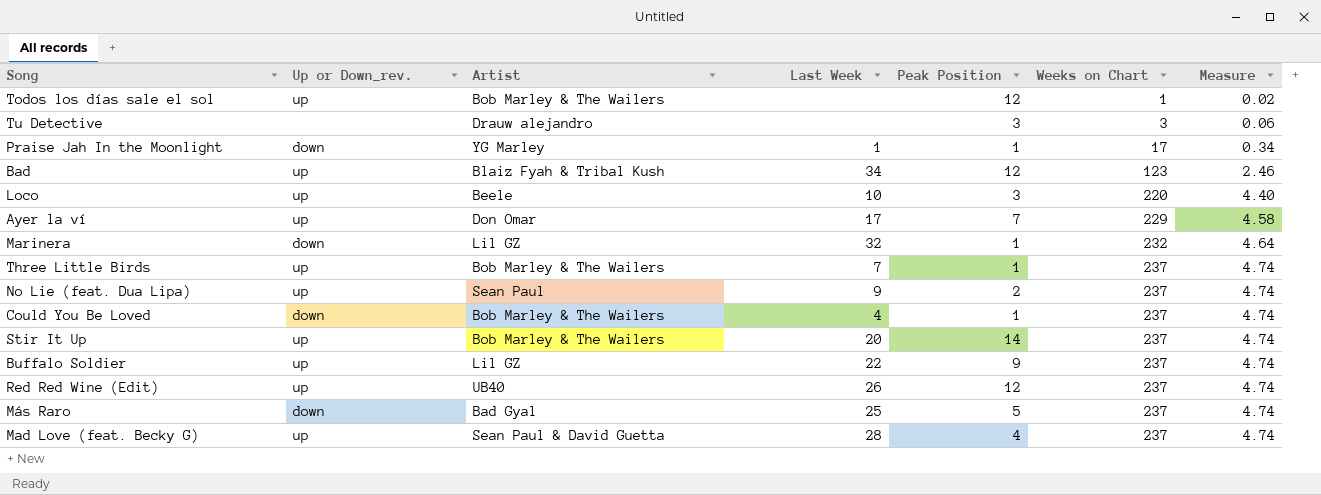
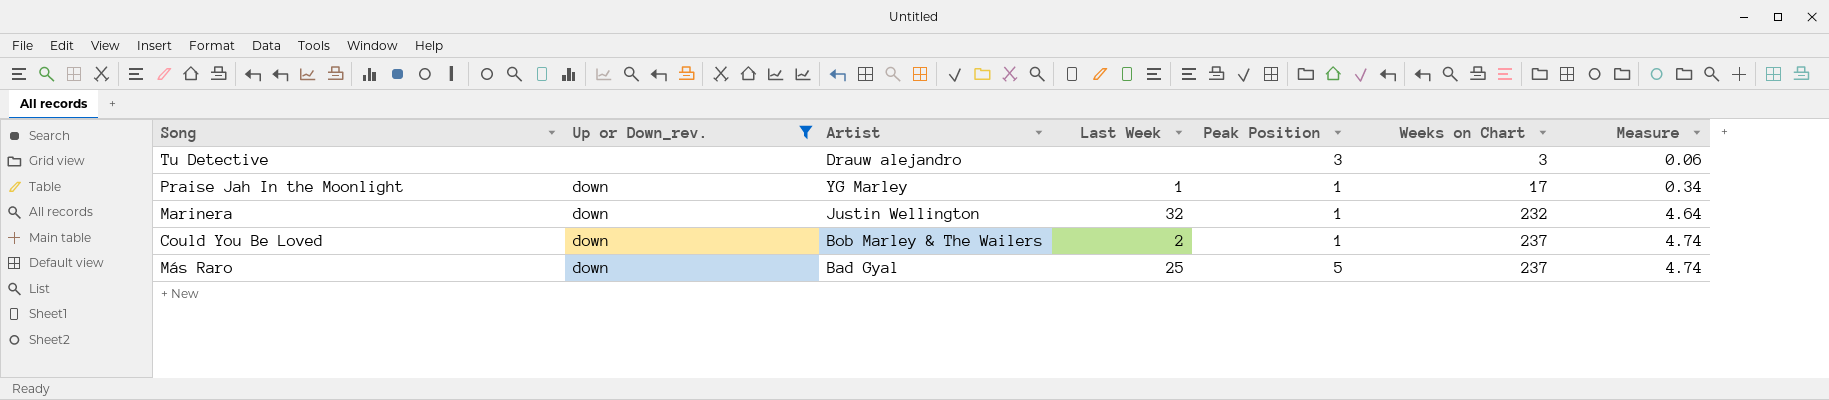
filter: none -> Up or Down_rev. != up
Marinera | Artist: Lil GZ -> Justin Wellington
Could You Be Loved | Last Week: 4 -> 2

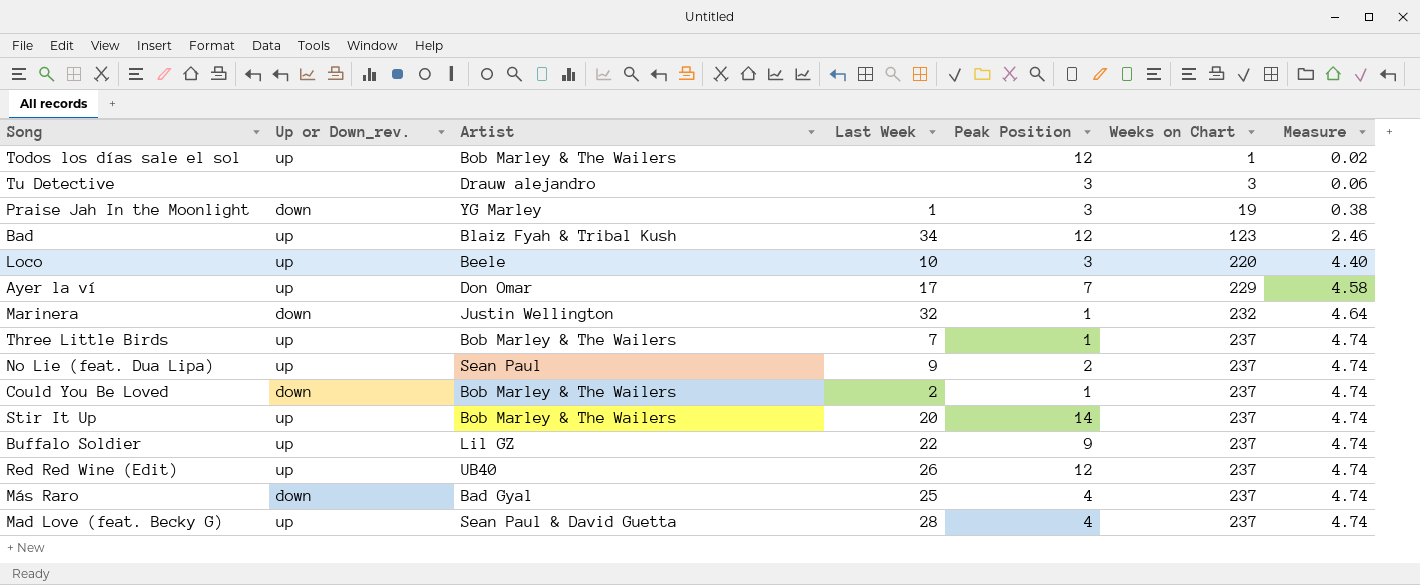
filter: Up or Down_rev. != up -> none
Praise Jah In the Moonlight | Peak Position: 1 -> 3
Praise Jah In the Moonlight | Weeks on Chart: 17 -> 19
Praise Jah In the Moonlight | Measure: 0.34 -> 0.38
Más Raro | Peak Position: 5 -> 4

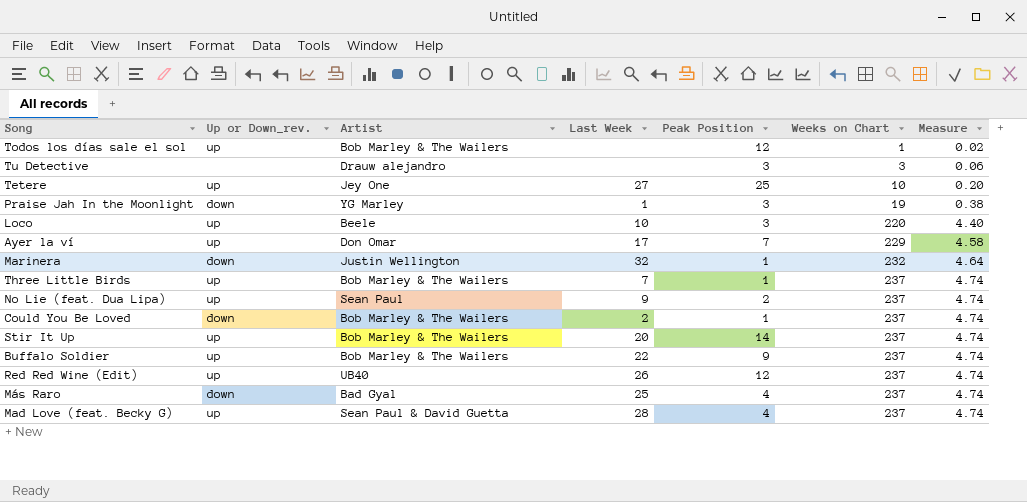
row Bad: up | Blaiz Fyah & Tribal Kush | 34 | 12 | 123 | 2.46 -> none
row Tetere: none -> up | Jey One | 27 | 25 | 10 | 0.20
Buffalo Soldier | Artist: Lil GZ -> Bob Marley & The Wailers

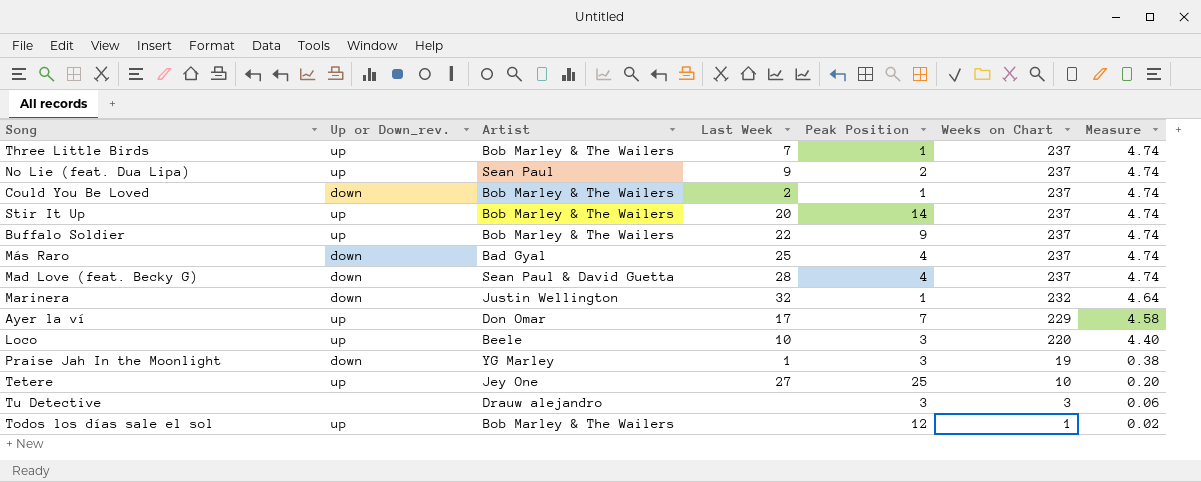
row order: Weeks on Chart ascending -> Weeks on Chart descending
row Red Red Wine (Edit): up | UB40 | 26 | 12 | 237 | 4.74 -> none
Mad Love (feat. Becky G) | Up or Down_rev.: up -> down

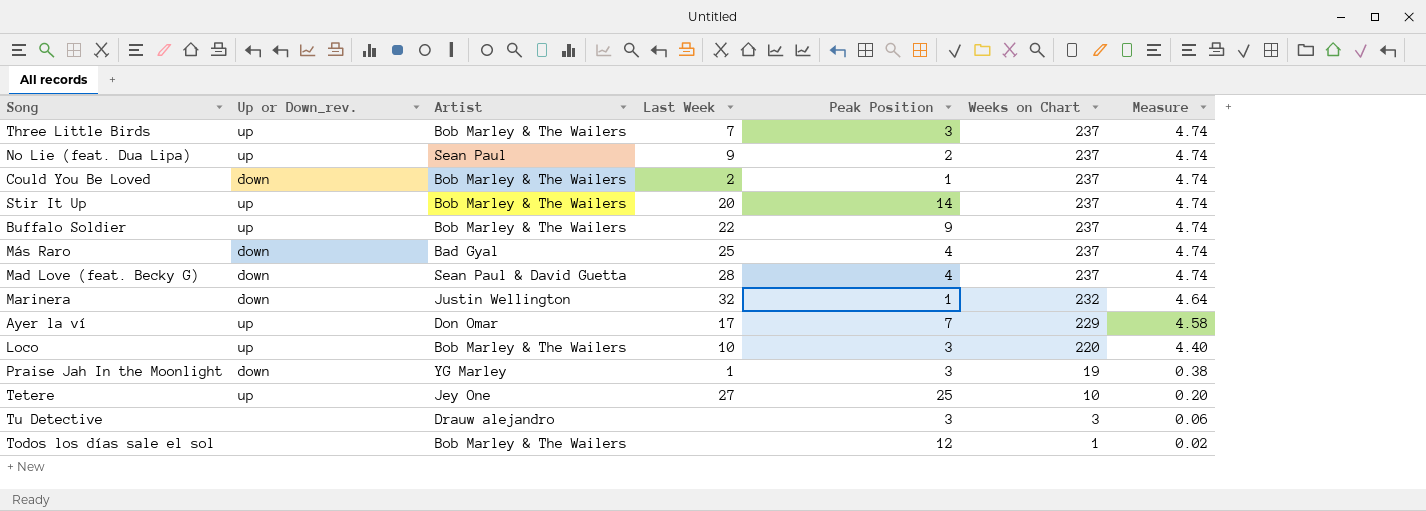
Three Little Birds | Peak Position: 1 -> 3
Loco | Artist: Beele -> Bob Marley & The Wailers
Todos los días sale el sol | Up or Down_rev.: up -> none

